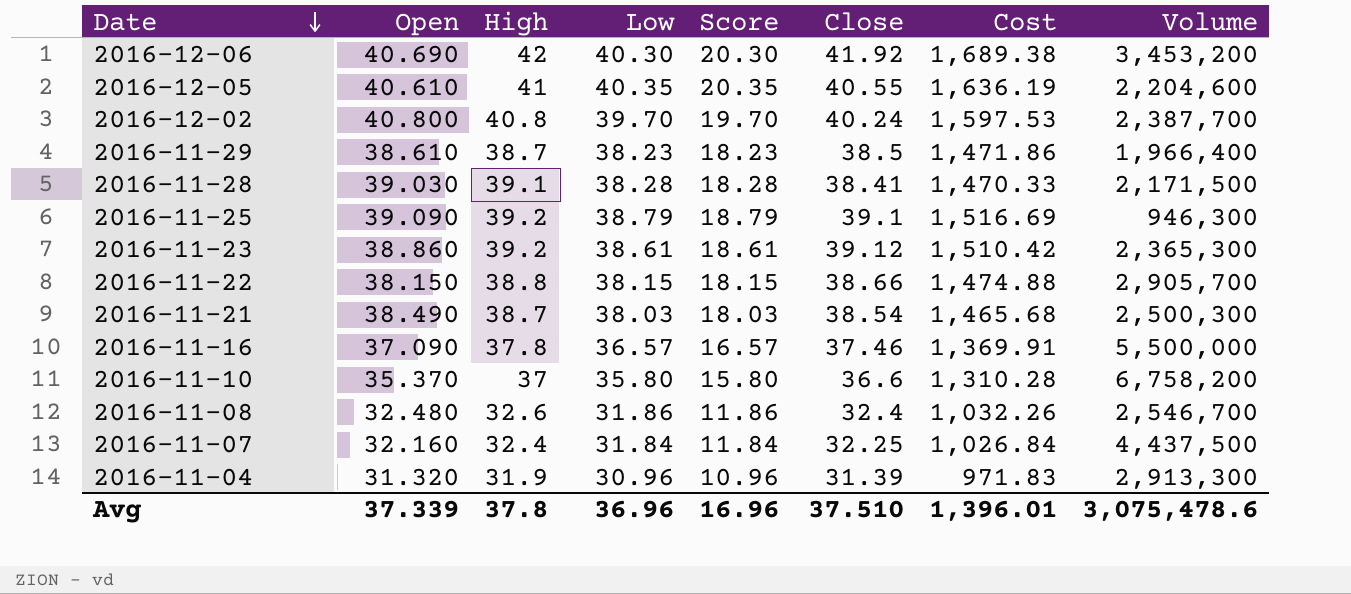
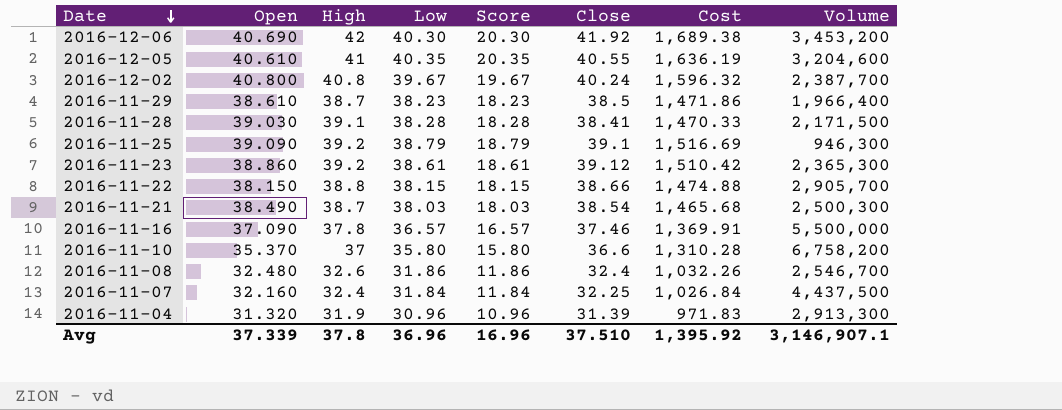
2016-12-05 | Volume: 2,204,600 -> 3,204,600
2016-12-02 | Low: 39.70 -> 39.67
2016-12-02 | Score: 19.70 -> 19.67
2016-12-02 | Cost: 1,597.53 -> 1,596.32
Avg | Cost: 1,396.01 -> 1,395.92
Avg | Volume: 3,075,478.6 -> 3,146,907.1

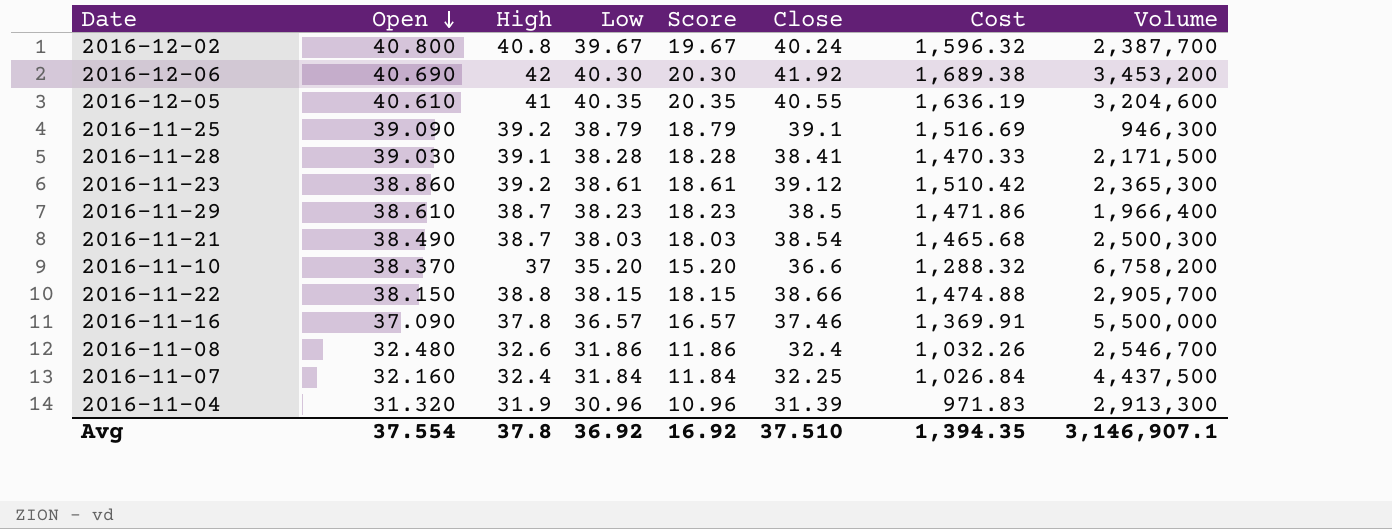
row order: Date descending -> Open descending
2016-11-10 | Open: 35.370 -> 38.370
2016-11-10 | Low: 35.80 -> 35.20
2016-11-10 | Score: 15.80 -> 15.20
2016-11-10 | Cost: 1,310.28 -> 1,288.32
Avg | Open: 37.339 -> 37.554
Avg | Low: 36.96 -> 36.92
Avg | Score: 16.96 -> 16.92
Avg | Cost: 1,395.92 -> 1,394.35

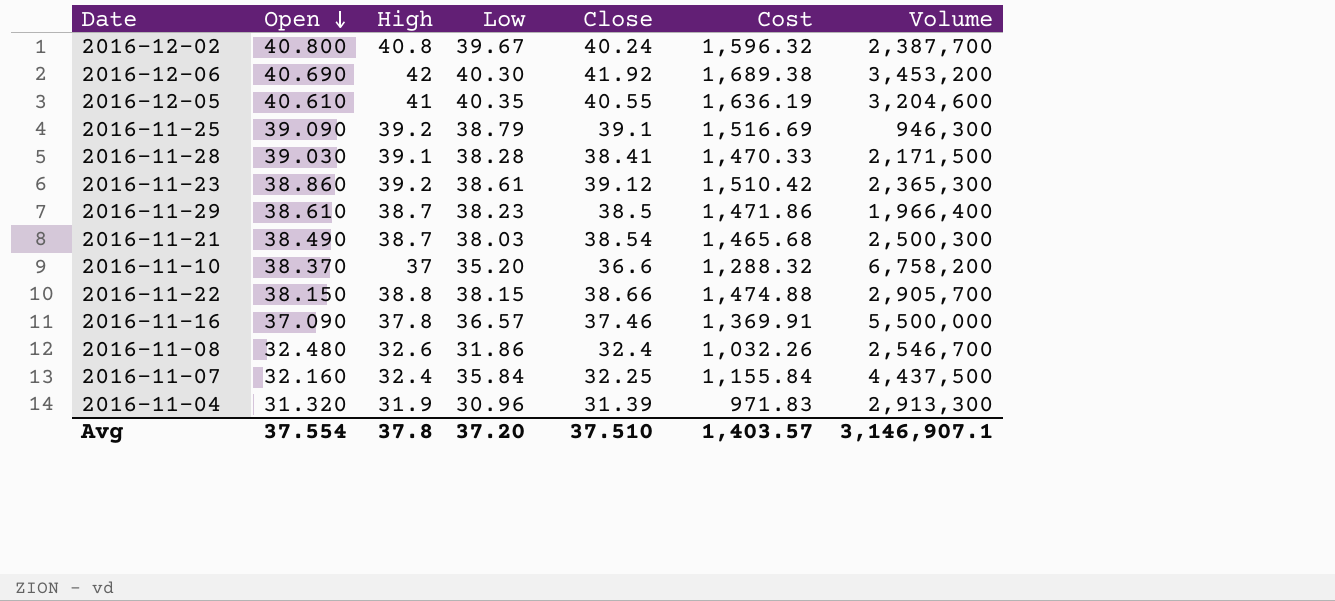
column Score | formula: [Low] - 20 -> none
2016-11-07 | Low: 31.84 -> 35.84
2016-11-07 | Cost: 1,026.84 -> 1,155.84
Avg | Low: 36.92 -> 37.20
Avg | Cost: 1,394.35 -> 1,403.57

